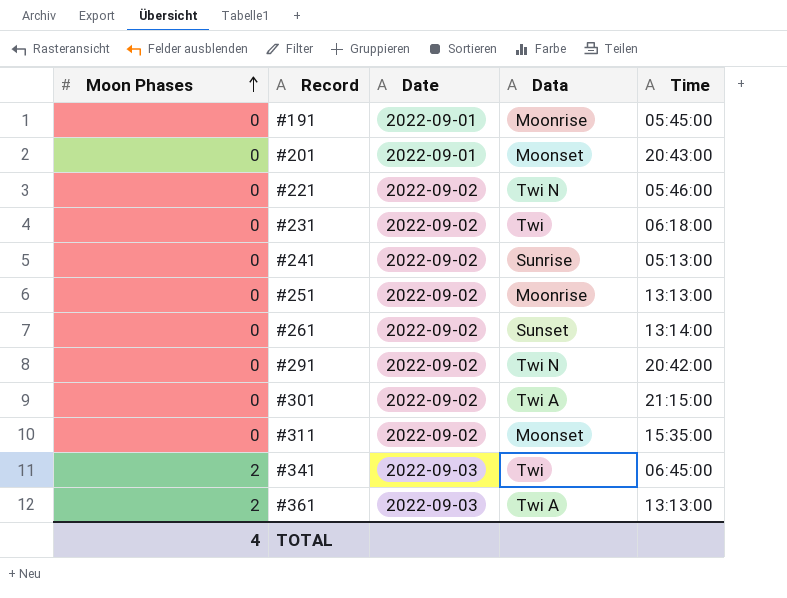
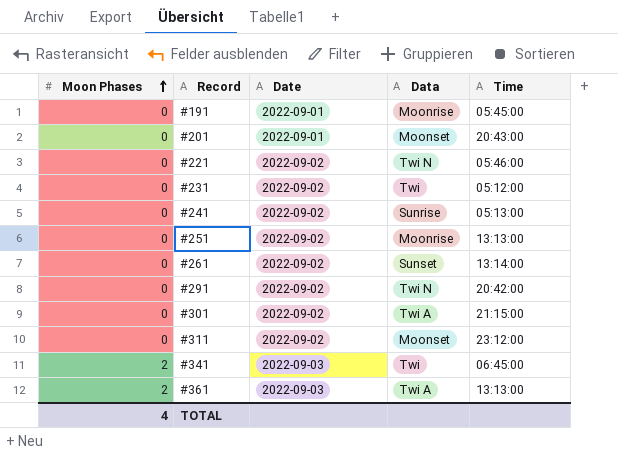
#231 | Time: 06:18:00 -> 05:12:00
#311 | Time: 15:35:00 -> 23:12:00

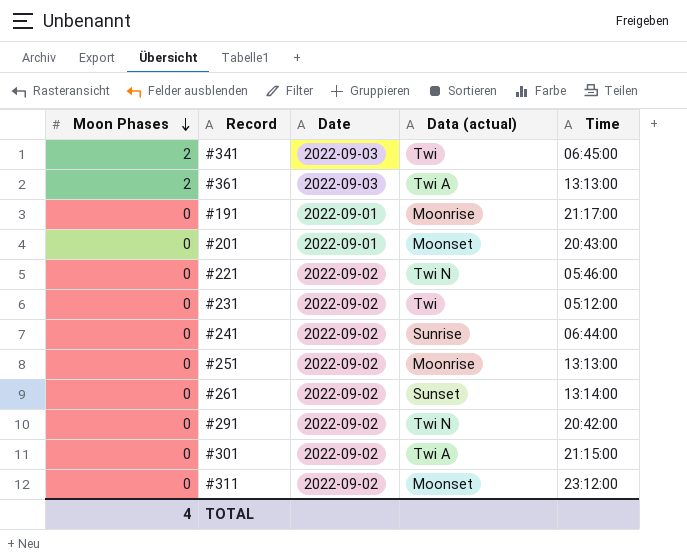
row order: Moon Phases ascending -> Moon Phases descending
column name: Data -> Data (actual)
#191 | Time: 05:45:00 -> 21:17:00
#241 | Time: 05:13:00 -> 06:44:00

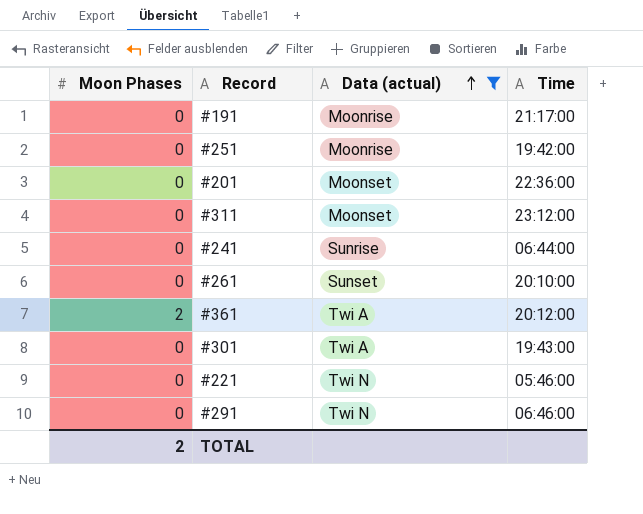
filter: none -> Data (actual) != Twi
row order: Moon Phases descending -> Data (actual) ascending
column Date | position: 3 -> none
#251 | Time: 13:13:00 -> 19:42:00
#201 | Time: 20:43:00 -> 22:36:00
#261 | Time: 13:14:00 -> 20:10:00
#361 | Time: 13:13:00 -> 20:12:00
#301 | Time: 21:15:00 -> 19:43:00
#291 | Time: 20:42:00 -> 06:46:00
TOTAL | Moon Phases: 4 -> 2

